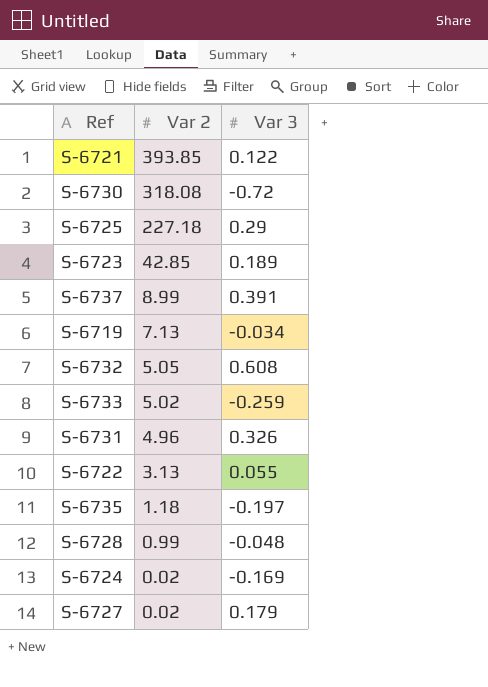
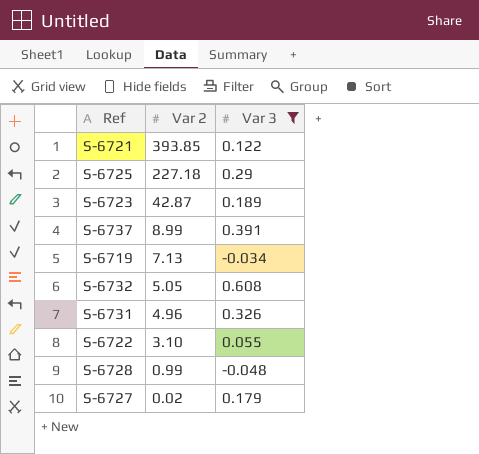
filter: none -> Var 3 >= -0.048
S-6723 | Var 2: 42.85 -> 42.87
S-6722 | Var 2: 3.13 -> 3.10

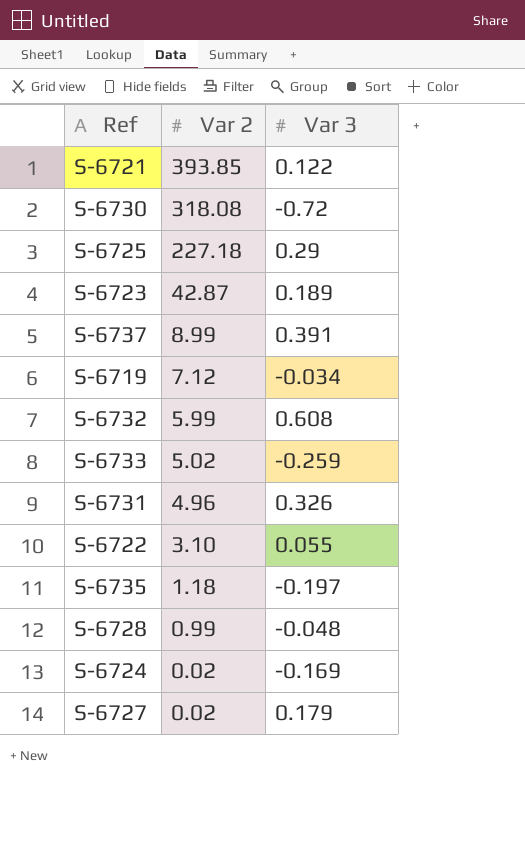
filter: Var 3 >= -0.048 -> none
S-6719 | Var 2: 7.13 -> 7.12
S-6732 | Var 2: 5.05 -> 5.99

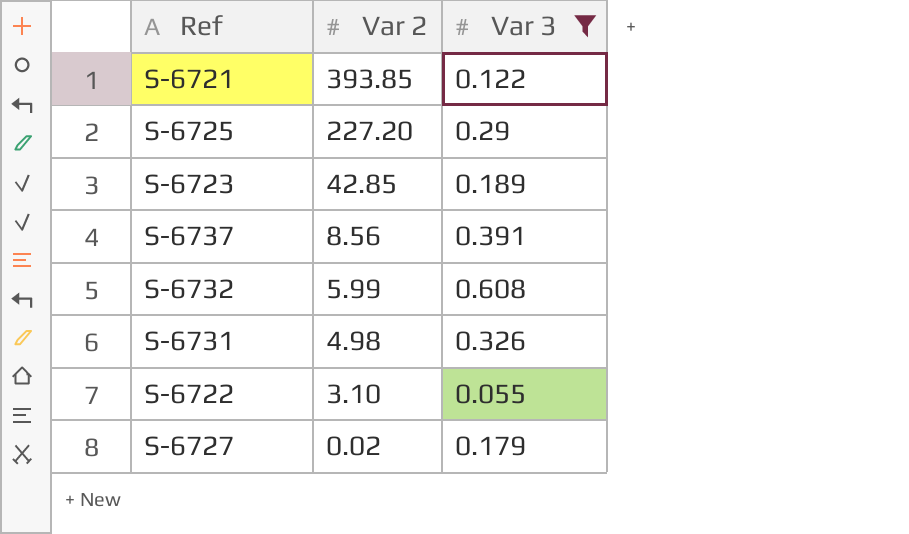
filter: none -> Var 3 >= 0.055
S-6725 | Var 2: 227.18 -> 227.20
S-6723 | Var 2: 42.87 -> 42.85
S-6737 | Var 2: 8.99 -> 8.56
S-6731 | Var 2: 4.96 -> 4.98

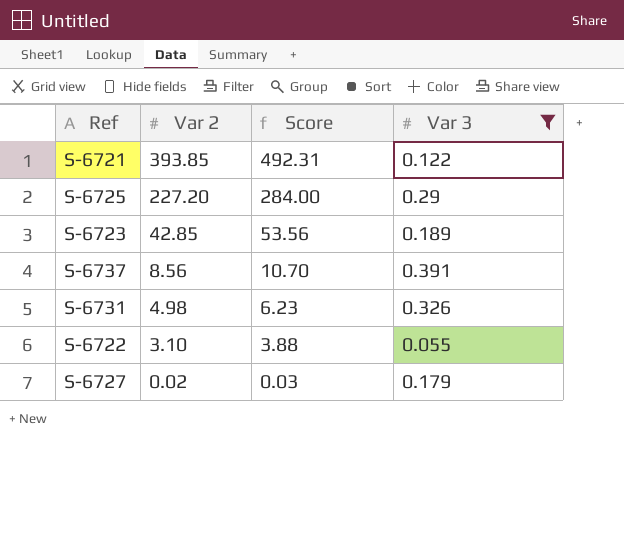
column Score | formula: none -> [Var 2] * 1.25
row S-6732: 5.99 | 0.608 -> none

